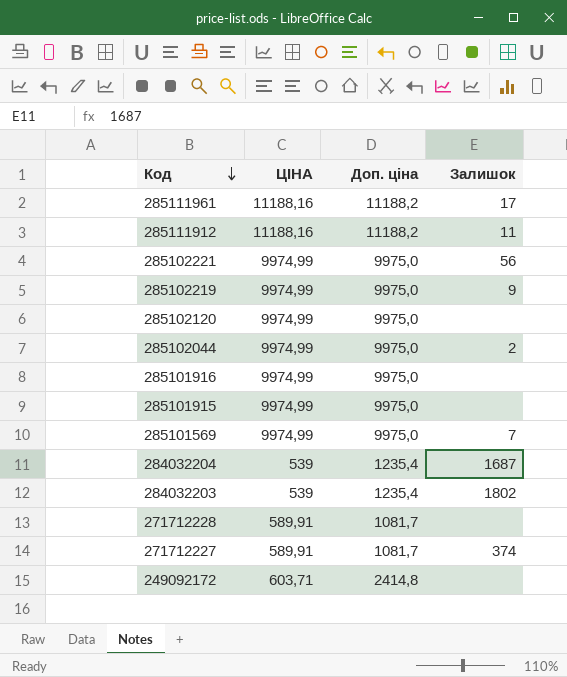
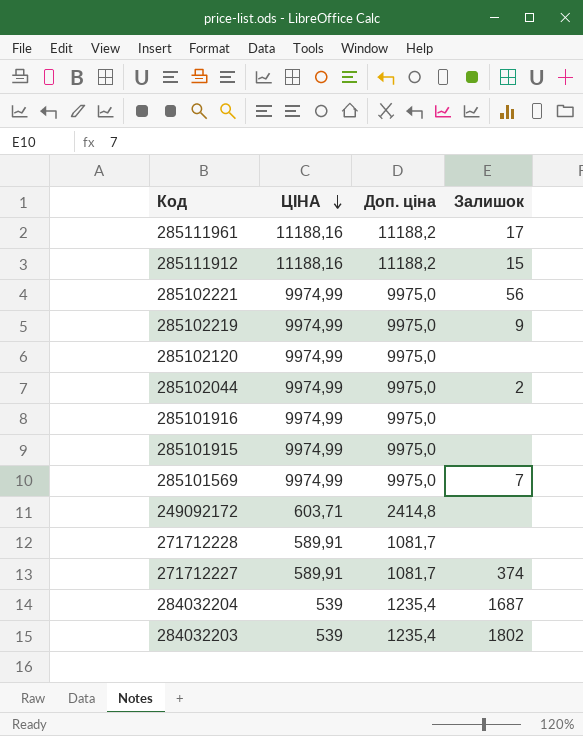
row order: Код descending -> ЦІНА descending
285111912 | Залишок: 11 -> 15

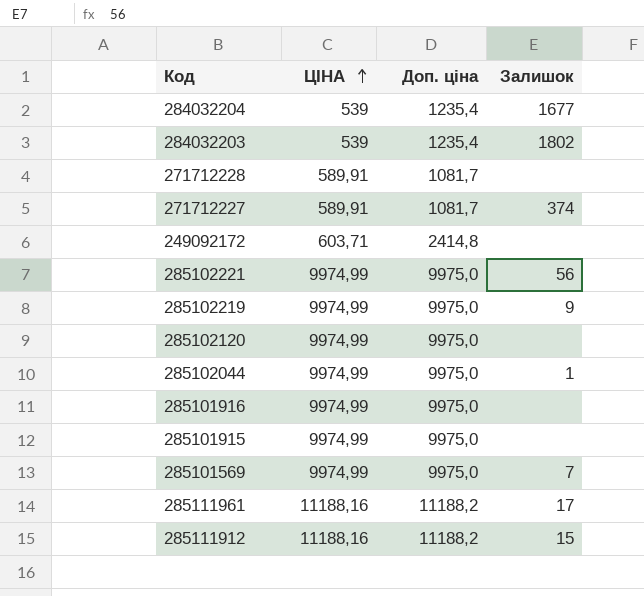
row order: ЦІНА descending -> ЦІНА ascending
284032204 | Залишок: 1687 -> 1677
285102044 | Залишок: 2 -> 1

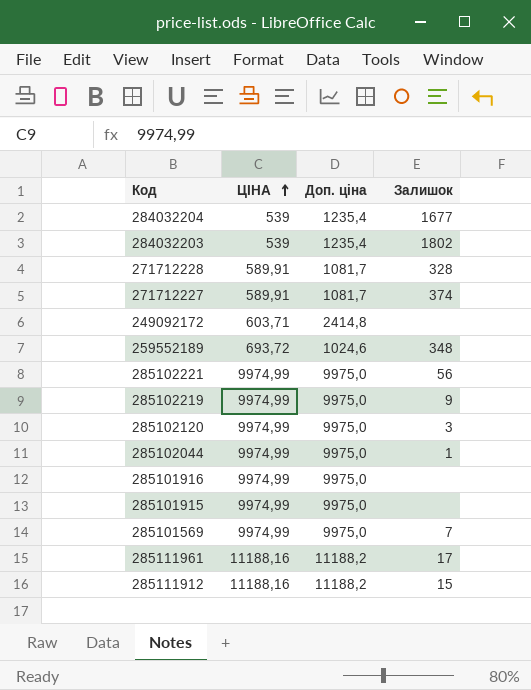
271712228 | Залишок: none -> 328
row 259552189: none -> 693,72 | 1024,6 | 348
285102120 | Залишок: none -> 3

